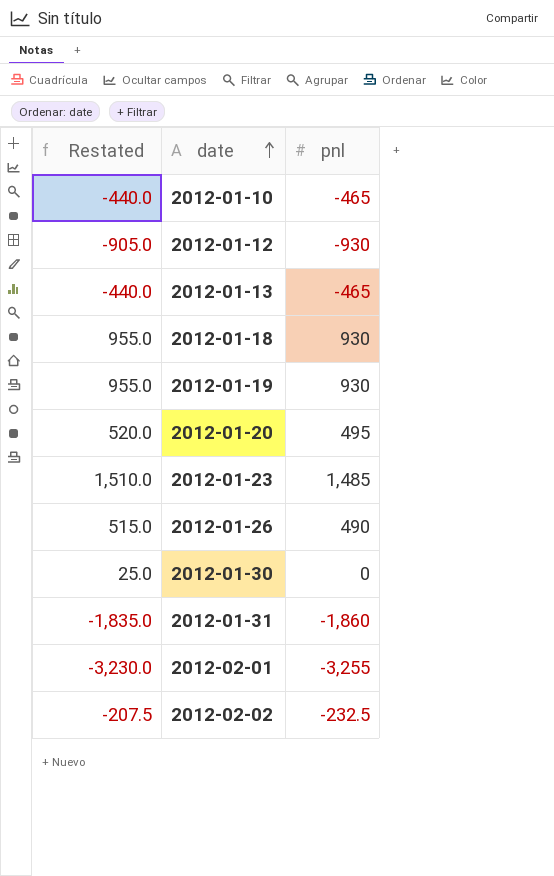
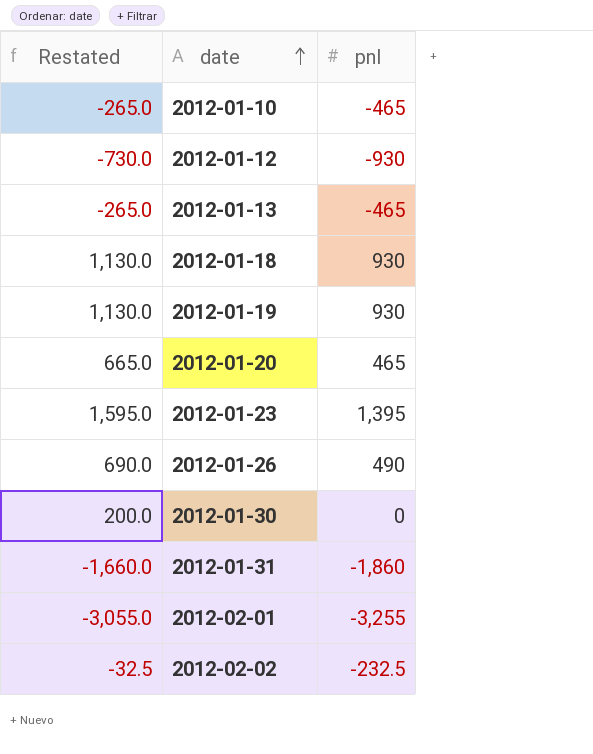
column Restated | formula: [pnl] + 25 -> [pnl] + 200
2012-01-20 | pnl: 495 -> 465
2012-01-23 | pnl: 1,485 -> 1,395

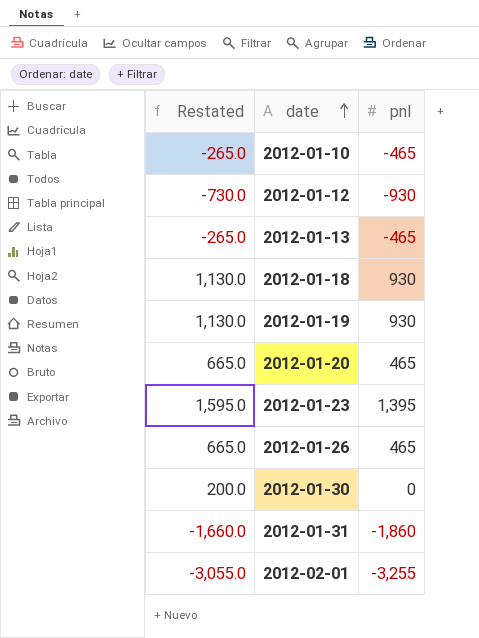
row 2012-02-02: -32.5 | -232.5 -> none
2012-01-26 | Restated: 690.0 -> 665.0
2012-01-26 | pnl: 490 -> 465

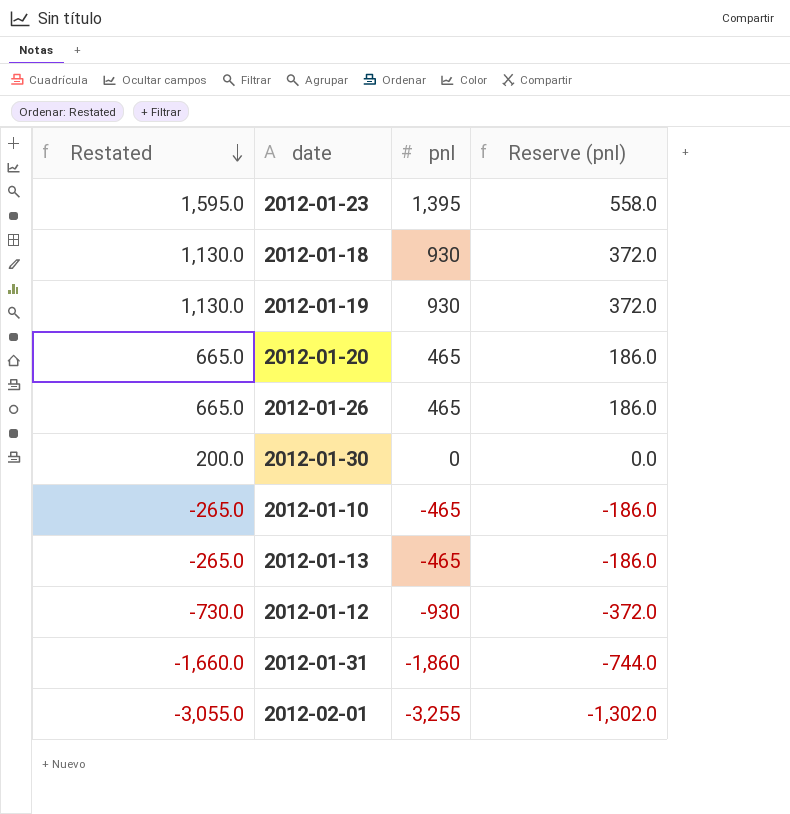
row order: date ascending -> Restated descending
column Reserve (pnl) | formula: none -> [pnl] * 0.4

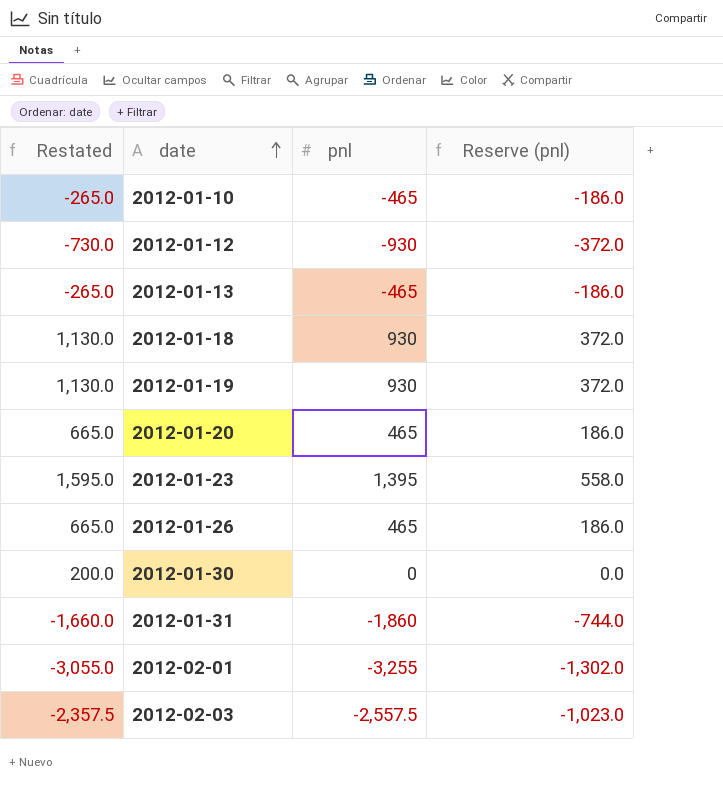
row order: Restated descending -> date ascending
row 2012-02-03: none -> -2,357.5 | -2,557.5 | -1,023.0

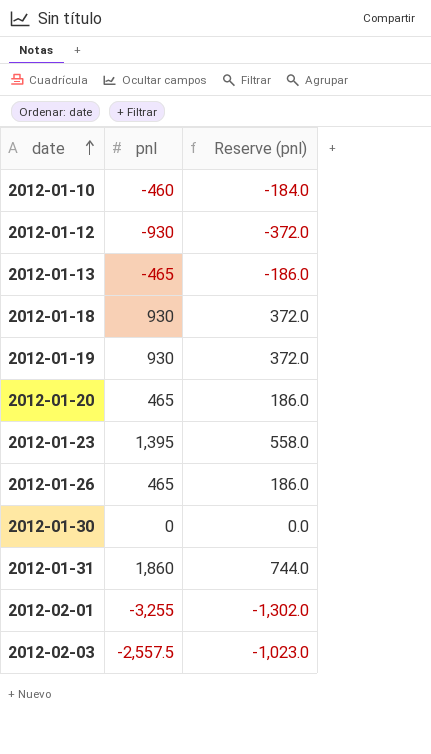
column Restated | formula: [pnl] + 200 -> none
2012-01-10 | pnl: -465 -> -460
2012-01-10 | Reserve (pnl): -186.0 -> -184.0
2012-01-31 | pnl: -1,860 -> 1,860
2012-01-31 | Reserve (pnl): -744.0 -> 744.0

